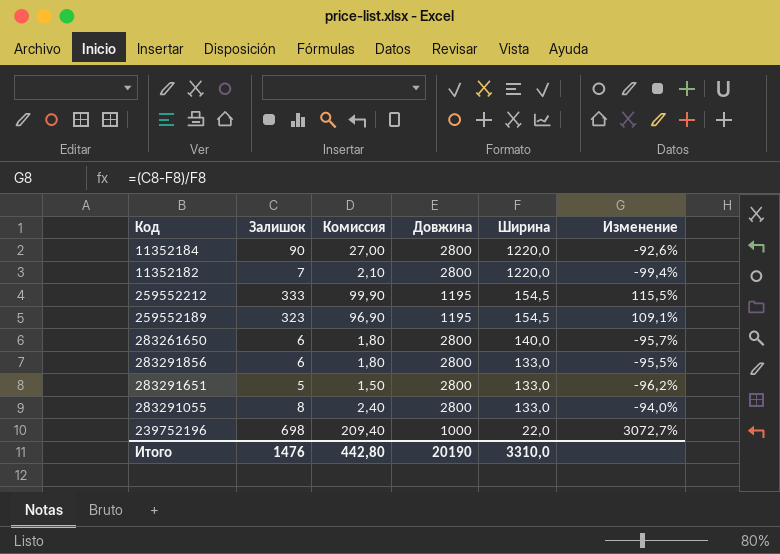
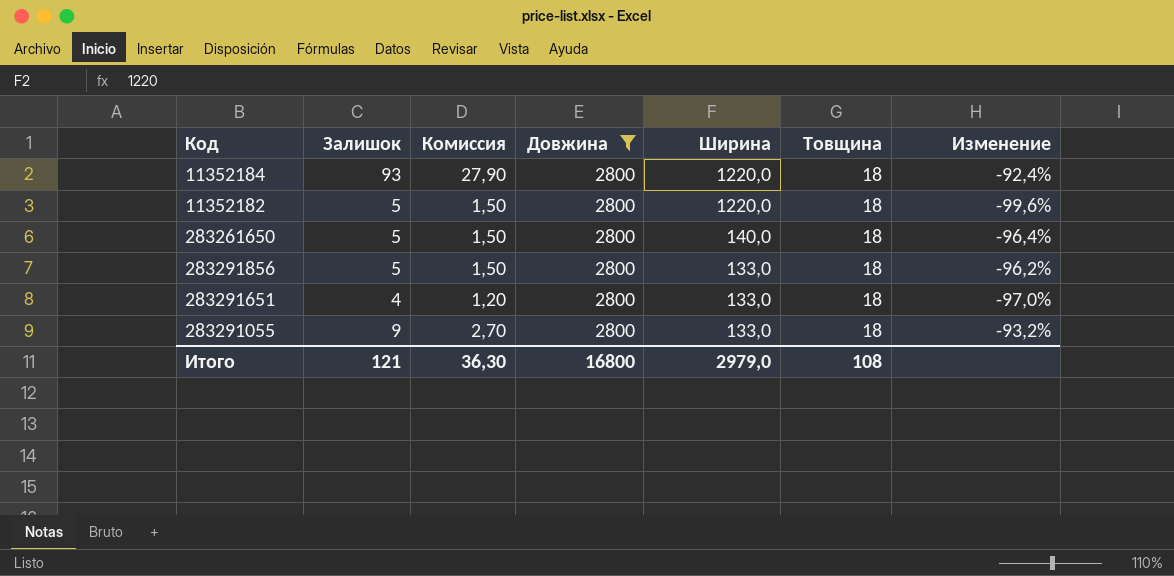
filter: none -> Довжина = 2800
column Товщина | position: none -> 6
11352184 | Залишок: 90 -> 93
11352184 | Комиссия: 27,00 -> 27,90
11352184 | Изменение: -92,6% -> -92,4%
11352182 | Залишок: 7 -> 5
11352182 | Комиссия: 2,10 -> 1,50
11352182 | Изменение: -99,4% -> -99,6%
283261650 | Залишок: 6 -> 5
283261650 | Комиссия: 1,80 -> 1,50
283261650 | Изменение: -95,7% -> -96,4%
283291856 | Залишок: 6 -> 5
283291856 | Комиссия: 1,80 -> 1,50
283291856 | Изменение: -95,5% -> -96,2%
283291651 | Залишок: 5 -> 4
283291651 | Комиссия: 1,50 -> 1,20
283291651 | Изменение: -96,2% -> -97,0%
283291055 | Залишок: 8 -> 9
283291055 | Комиссия: 2,40 -> 2,70
283291055 | Изменение: -94,0% -> -93,2%
Итого | Залишок: 1476 -> 121
Итого | Комиссия: 442,80 -> 36,30
Итого | Довжина: 20190 -> 16800
Итого | Ширина: 3310,0 -> 2979,0

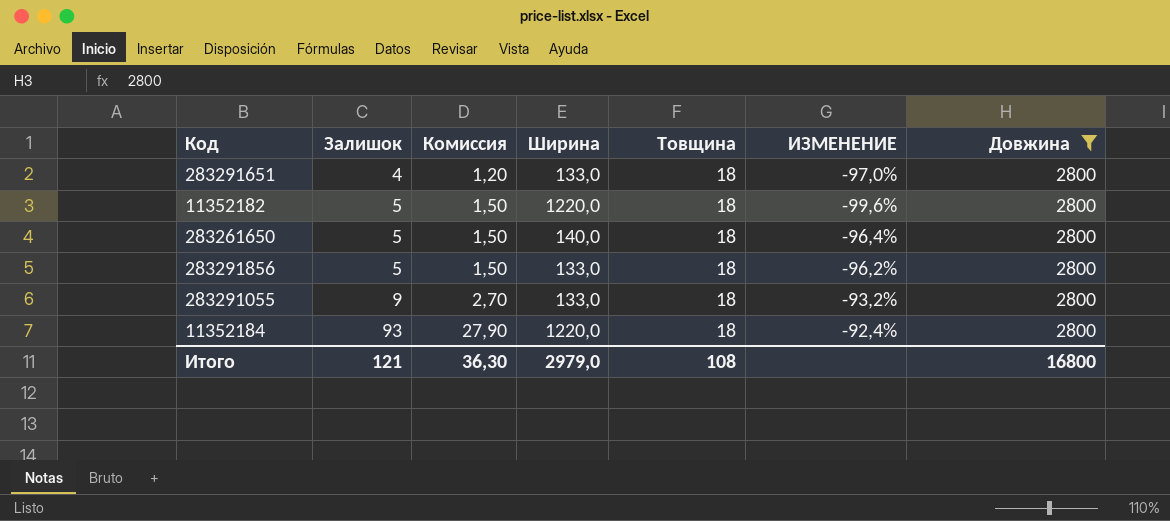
row order: Ширина descending -> Залишок ascending
column name: Изменение -> ИЗМЕНЕНИЕ
column Довжина | position: 4 -> 7

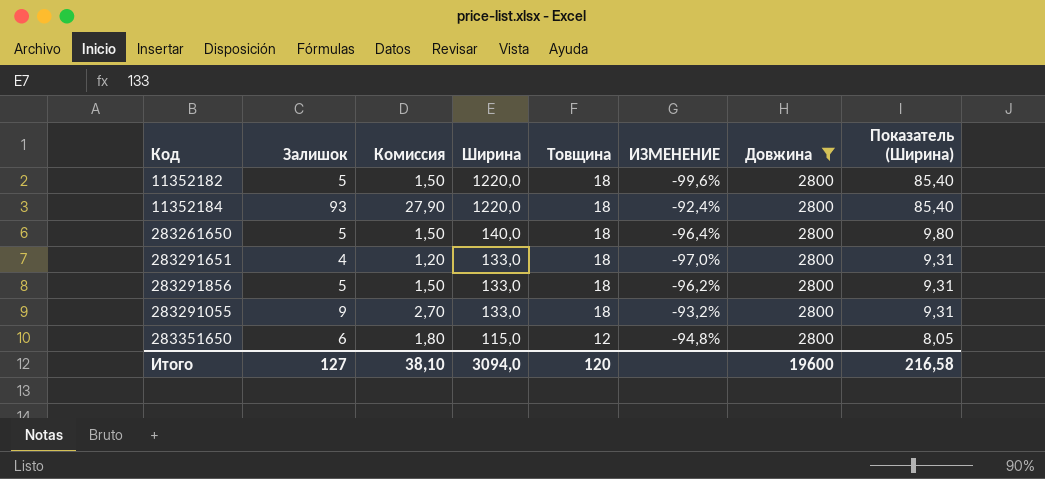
row order: Залишок ascending -> Ширина descending
column Показатель (Ширина) | formula: none -> [Ширина] * 0,07
row 283351650: none -> 6 | 1,80 | 115,0 | 12 | -94,8% | 2800 | 8,05
Итого | Залишок: 121 -> 127
Итого | Комиссия: 36,30 -> 38,10
Итого | Ширина: 2979,0 -> 3094,0
Итого | Товщина: 108 -> 120
Итого | Довжина: 16800 -> 19600

